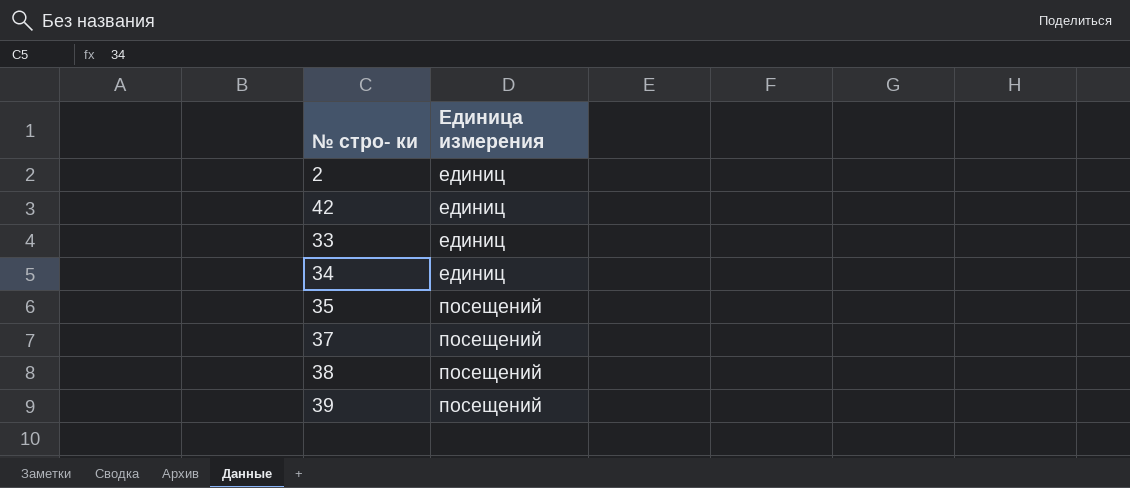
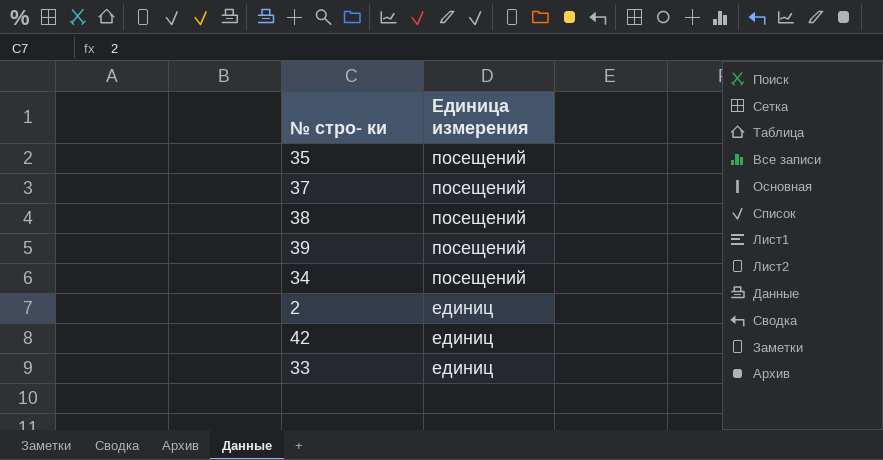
row order: Единица измерения ascending -> Единица измерения descending
34 | Единица измерения: единиц -> посещений

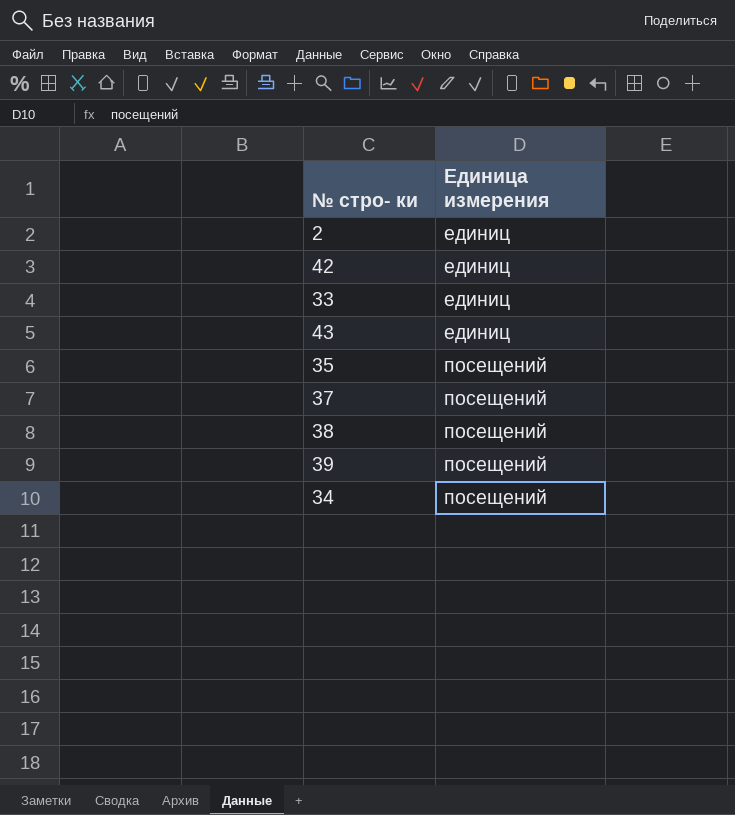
row order: Единица измерения descending -> Единица измерения ascending
row 43: none -> единиц

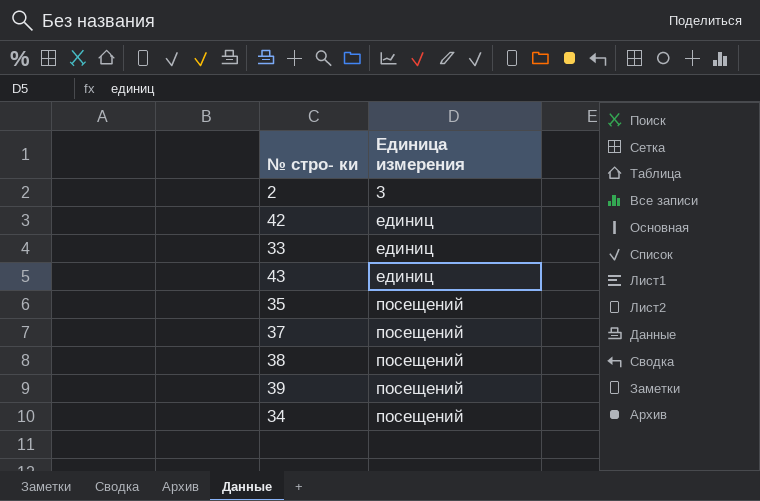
2 | Единица измерения: единиц -> 3

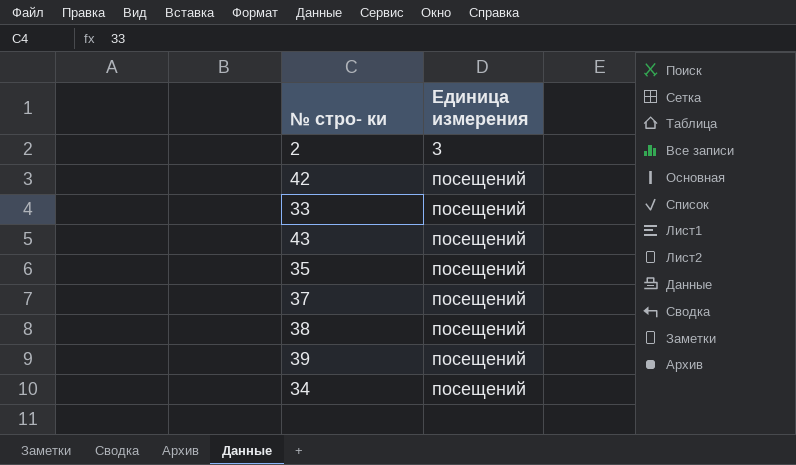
42 | Единица измерения: единиц -> посещений
33 | Единица измерения: единиц -> посещений
43 | Единица измерения: единиц -> посещений

